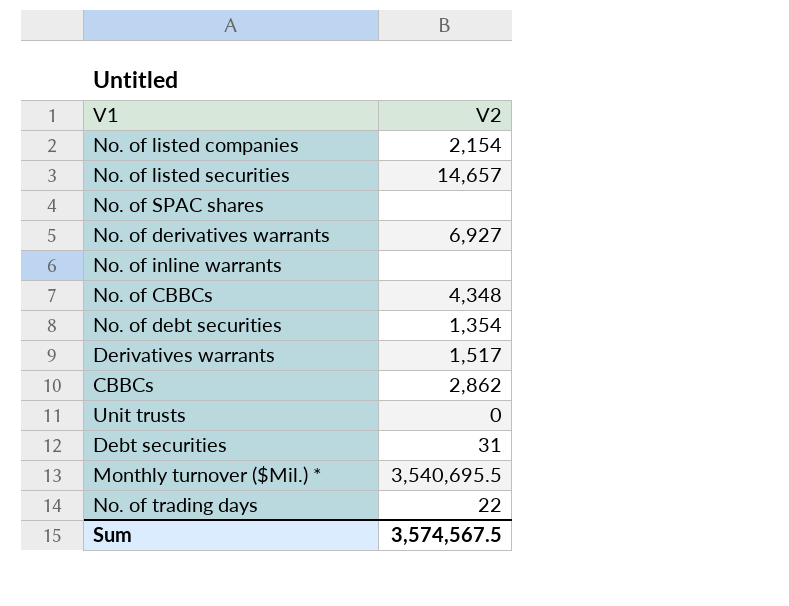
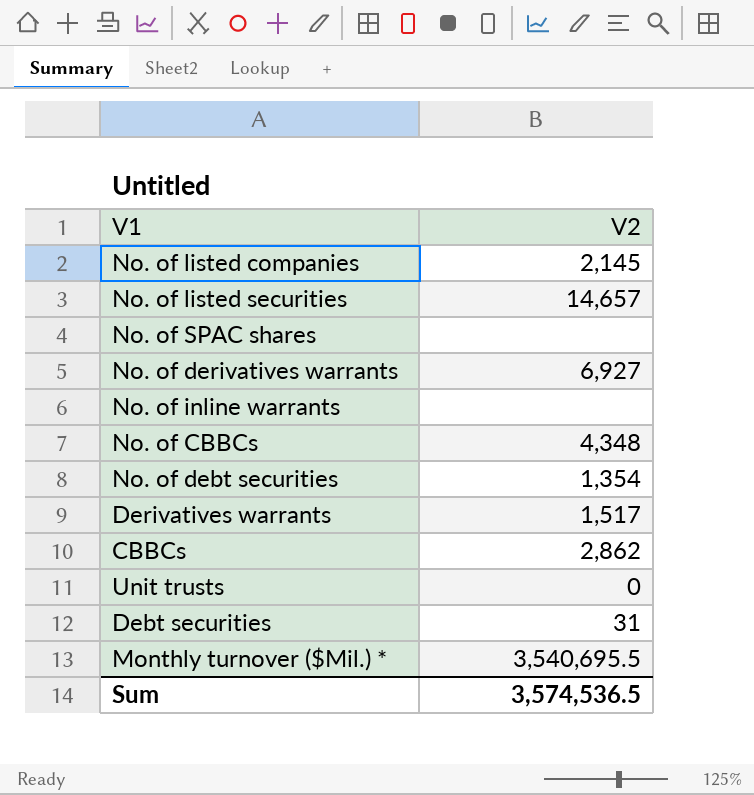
row No. of trading days: 22 -> none
No. of listed companies | V2: 2,154 -> 2,145
Sum | V2: 3,574,567.5 -> 3,574,536.5

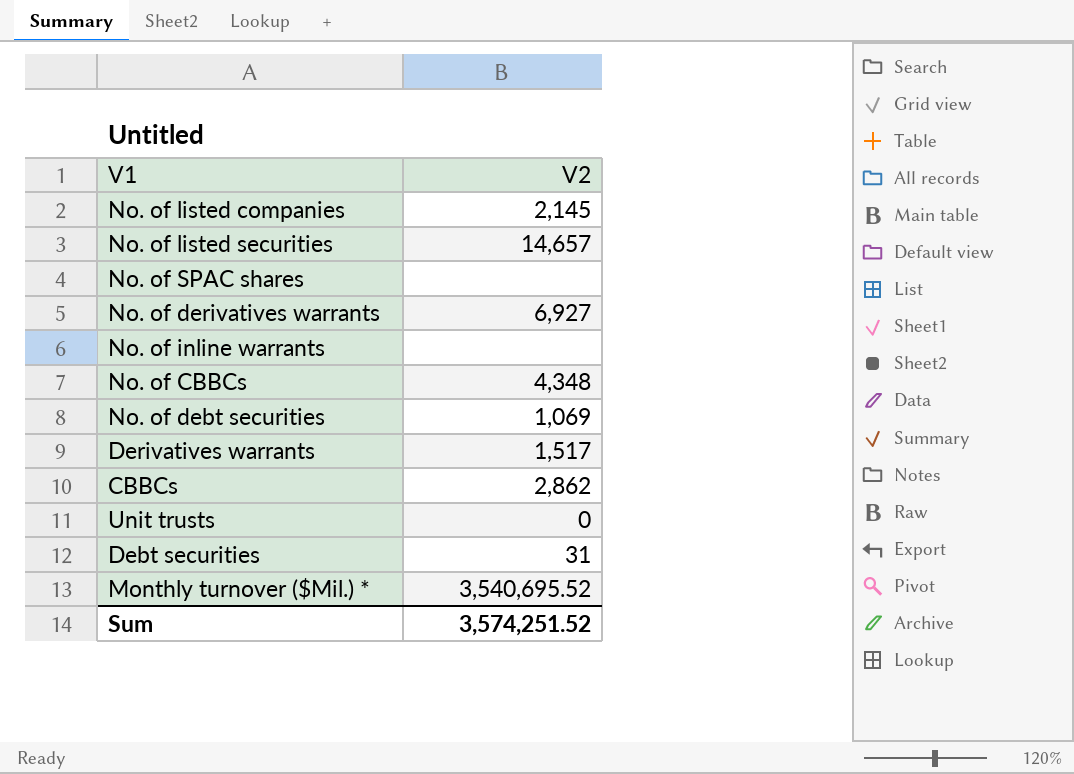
No. of debt securities | V2: 1,354 -> 1,069
Monthly turnover ($Mil.) * | V2: 3,540,695.5 -> 3,540,695.52
Sum | V2: 3,574,536.5 -> 3,574,251.52

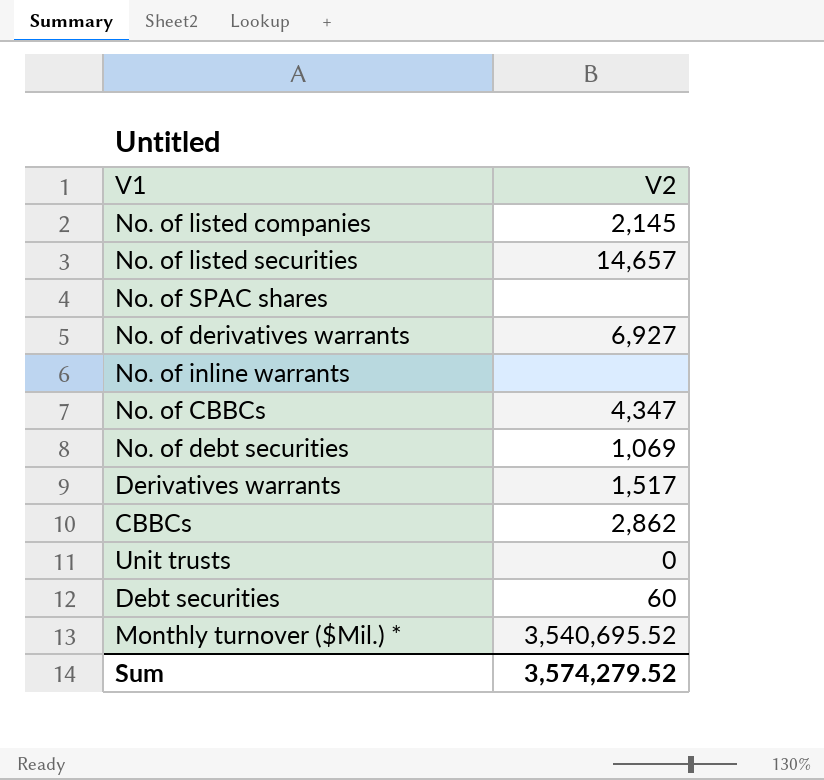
No. of CBBCs | V2: 4,348 -> 4,347
Debt securities | V2: 31 -> 60
Sum | V2: 3,574,251.52 -> 3,574,279.52

